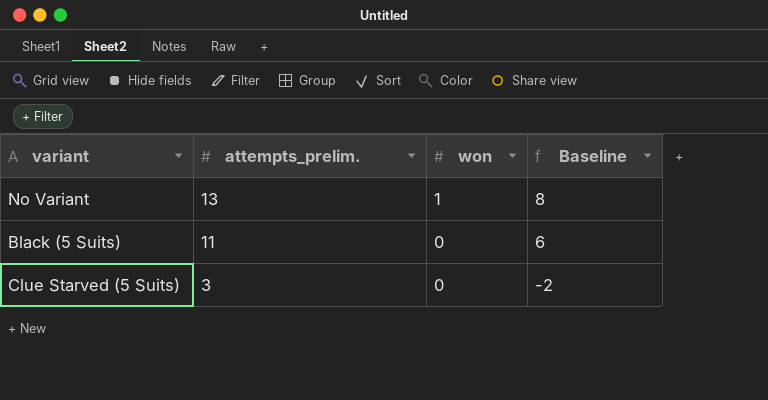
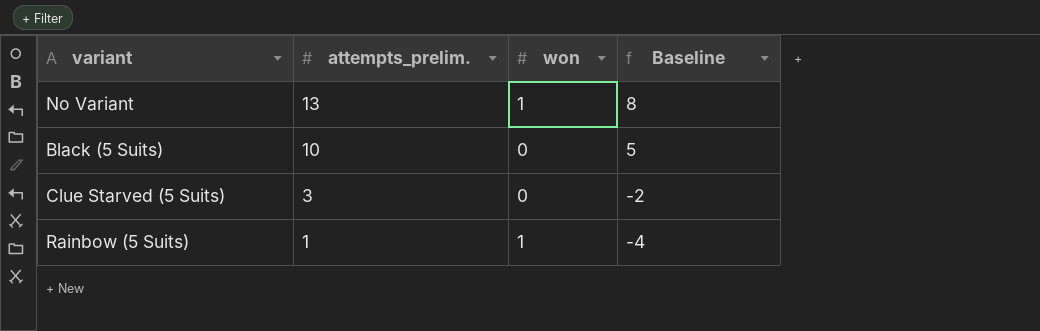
Black (5 Suits) | attempts_prelim.: 11 -> 10
Black (5 Suits) | Baseline: 6 -> 5
row Rainbow (5 Suits): none -> 1 | 1 | -4

